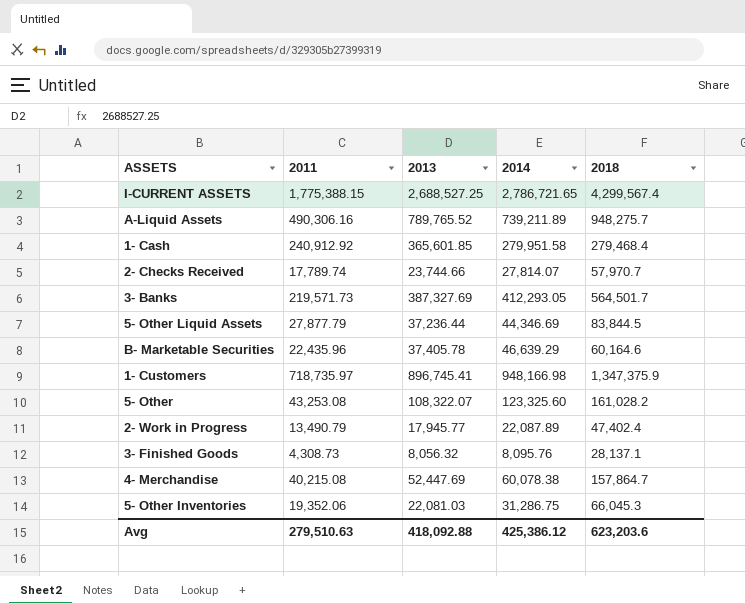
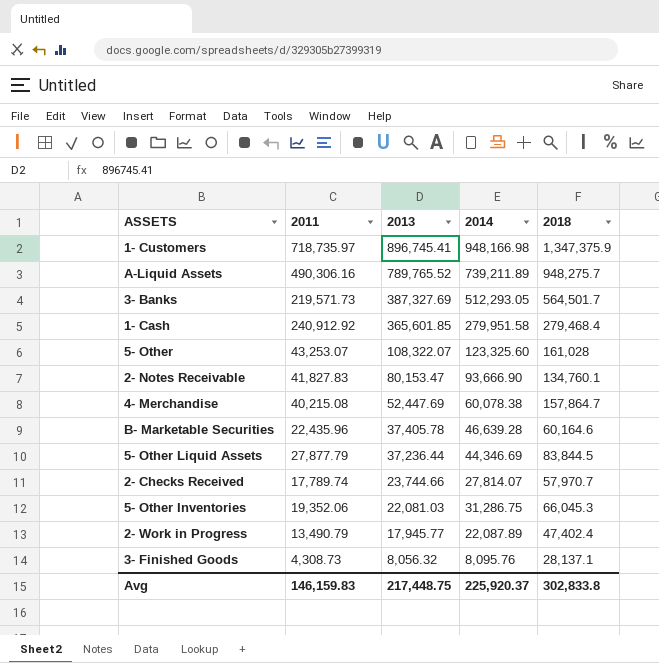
row order: none -> 2013 descending
row I-CURRENT ASSETS: 1,775,388.15 | 2,688,527.25 | 2,786,721.65 | 4,299,567.4 -> none
3- Banks | 2014: 412,293.05 -> 512,293.05
5- Other | 2011: 43,253.08 -> 43,253.07
5- Other | 2018: 161,028.2 -> 161,028
row 2- Notes Receivable: none -> 41,827.83 | 80,153.47 | 93,666.90 | 134,760.1
B- Marketable Securities | 2014: 46,639.29 -> 46,639.28
Avg | 2011: 279,510.63 -> 146,159.83
Avg | 2013: 418,092.88 -> 217,448.75
Avg | 2014: 425,386.12 -> 225,920.37
Avg | 2018: 623,203.6 -> 302,833.8

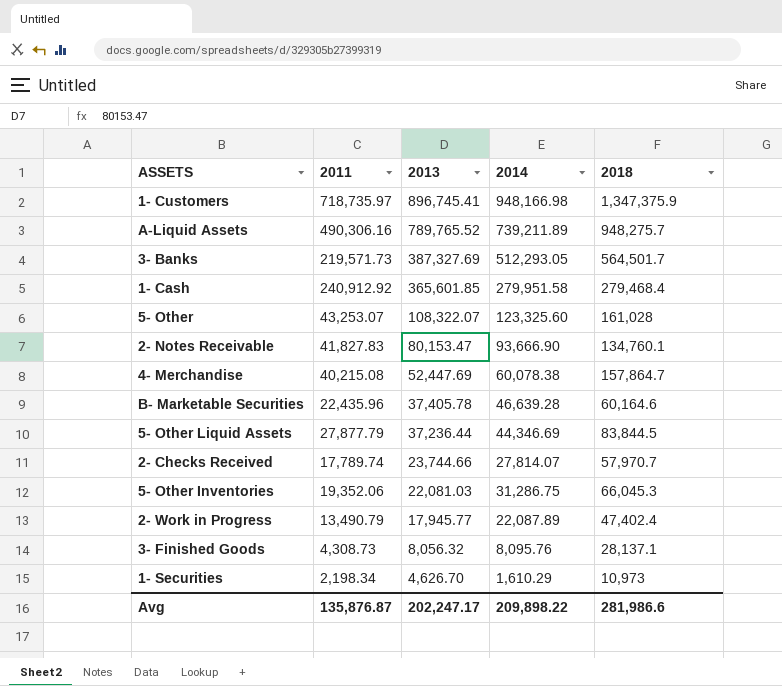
row 1- Securities: none -> 2,198.34 | 4,626.70 | 1,610.29 | 10,973
Avg | 2011: 146,159.83 -> 135,876.87
Avg | 2013: 217,448.75 -> 202,247.17
Avg | 2014: 225,920.37 -> 209,898.22
Avg | 2018: 302,833.8 -> 281,986.6

